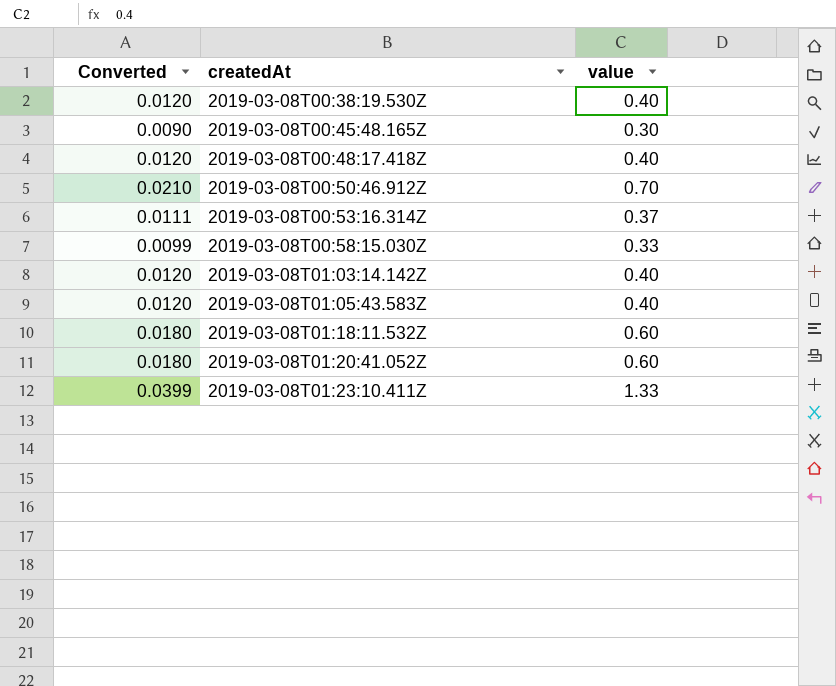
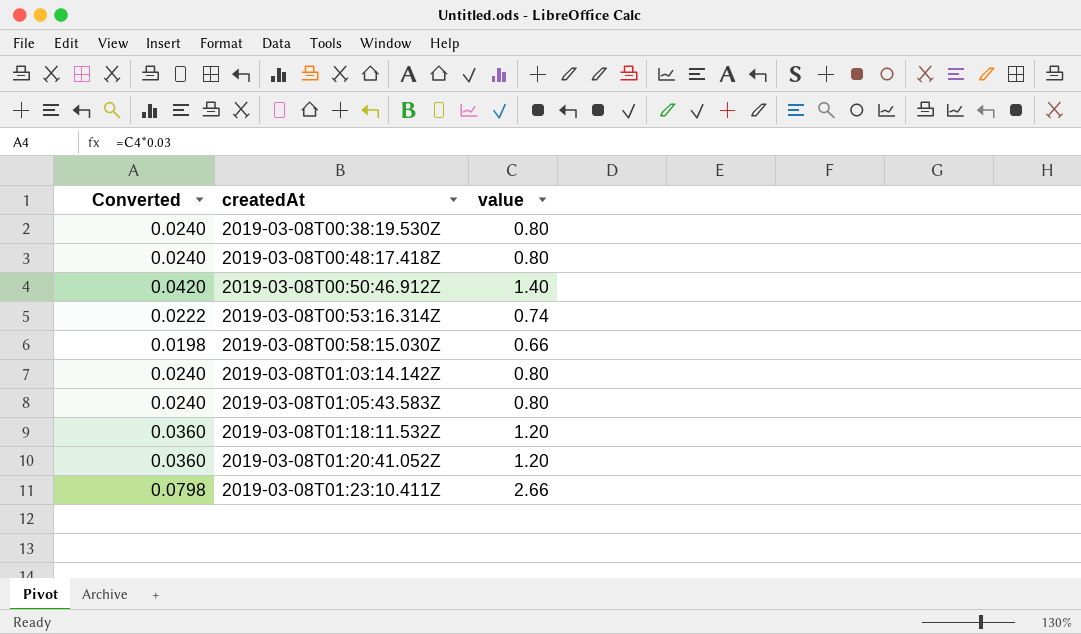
row 2019-03-08T00:45:48.165Z: 0.0090 | 0.30 -> none
2019-03-08T00:38:19.530Z | Converted: 0.0120 -> 0.0240
2019-03-08T00:38:19.530Z | value: 0.40 -> 0.80
2019-03-08T00:48:17.418Z | Converted: 0.0120 -> 0.0240
2019-03-08T00:48:17.418Z | value: 0.40 -> 0.80
2019-03-08T00:50:46.912Z | Converted: 0.0210 -> 0.0420
2019-03-08T00:50:46.912Z | value: 0.70 -> 1.40
2019-03-08T00:53:16.314Z | Converted: 0.0111 -> 0.0222
2019-03-08T00:53:16.314Z | value: 0.37 -> 0.74
2019-03-08T00:58:15.030Z | Converted: 0.0099 -> 0.0198
2019-03-08T00:58:15.030Z | value: 0.33 -> 0.66
2019-03-08T01:03:14.142Z | Converted: 0.0120 -> 0.0240
2019-03-08T01:03:14.142Z | value: 0.40 -> 0.80
2019-03-08T01:05:43.583Z | Converted: 0.0120 -> 0.0240
2019-03-08T01:05:43.583Z | value: 0.40 -> 0.80
2019-03-08T01:18:11.532Z | Converted: 0.0180 -> 0.0360
2019-03-08T01:18:11.532Z | value: 0.60 -> 1.20
2019-03-08T01:20:41.052Z | Converted: 0.0180 -> 0.0360
2019-03-08T01:20:41.052Z | value: 0.60 -> 1.20
2019-03-08T01:23:10.411Z | Converted: 0.0399 -> 0.0798
2019-03-08T01:23:10.411Z | value: 1.33 -> 2.66

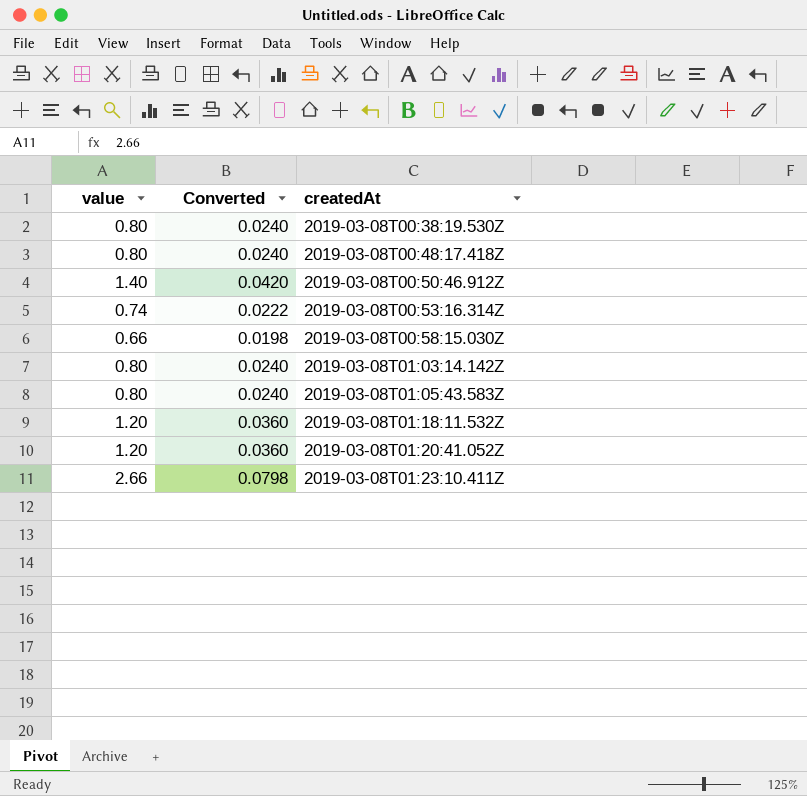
column value | position: 3 -> 1

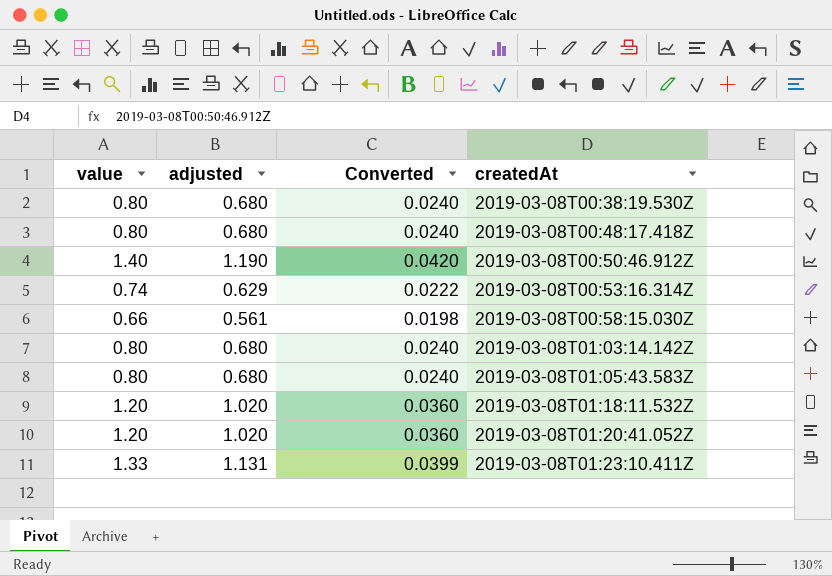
column adjusted | formula: none -> [value] * 0.85
2019-03-08T01:23:10.411Z | value: 2.66 -> 1.33
2019-03-08T01:23:10.411Z | Converted: 0.0798 -> 0.0399

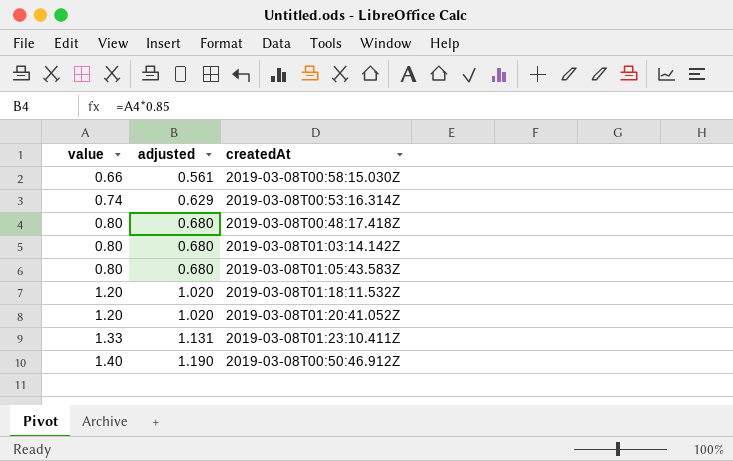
row order: createdAt ascending -> value ascending
column Converted | formula: [value] * 0.03 -> none
row 2019-03-08T00:38:19.530Z: 0.80 | 0.680 | 0.0240 -> none

